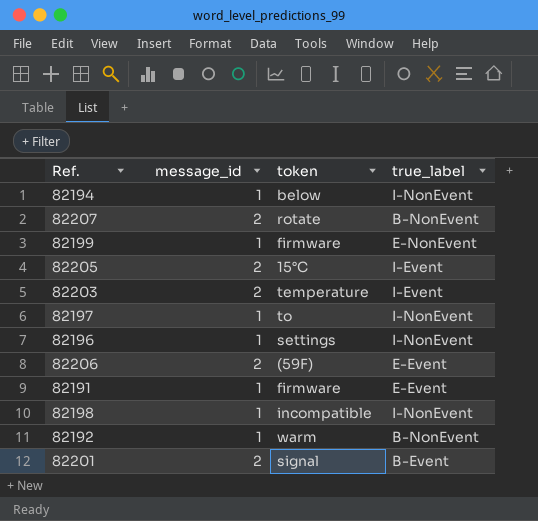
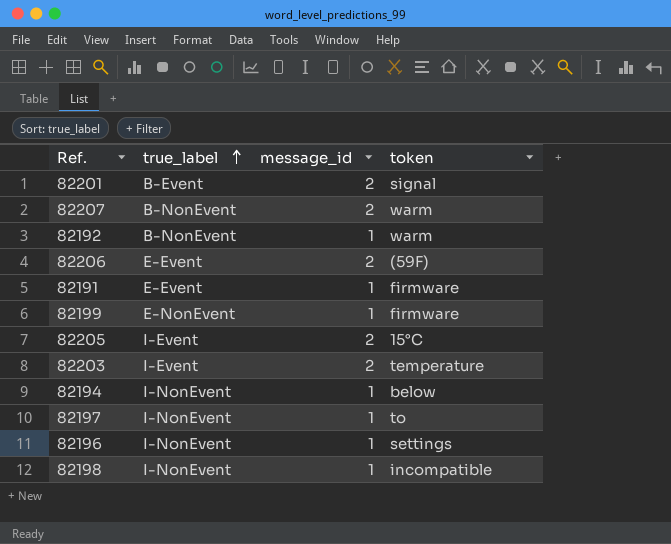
row order: none -> true_label ascending
column true_label | position: 4 -> 2
82207 | token: rotate -> warm

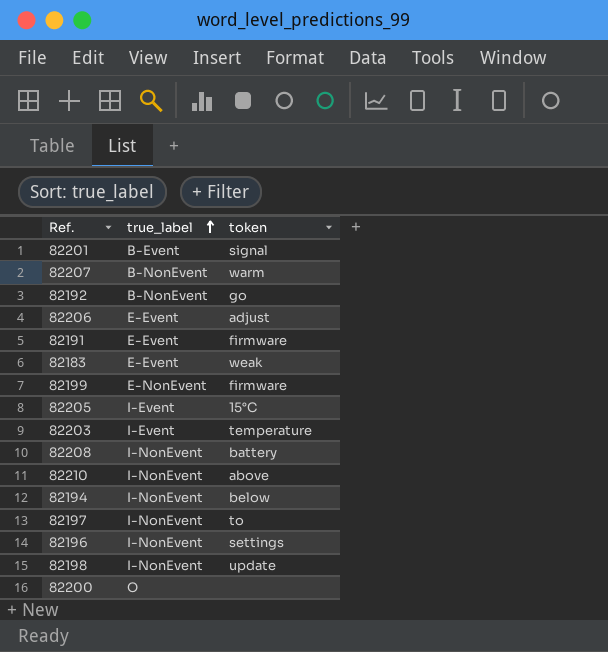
column message_id | position: 3 -> none
82192 | token: warm -> go
82206 | token: (59F) -> adjust
row 82183: none -> E-Event | weak
row 82208: none -> I-NonEvent | battery
row 82210: none -> I-NonEvent | above
82198 | token: incompatible -> update
row 82200: none -> O | none

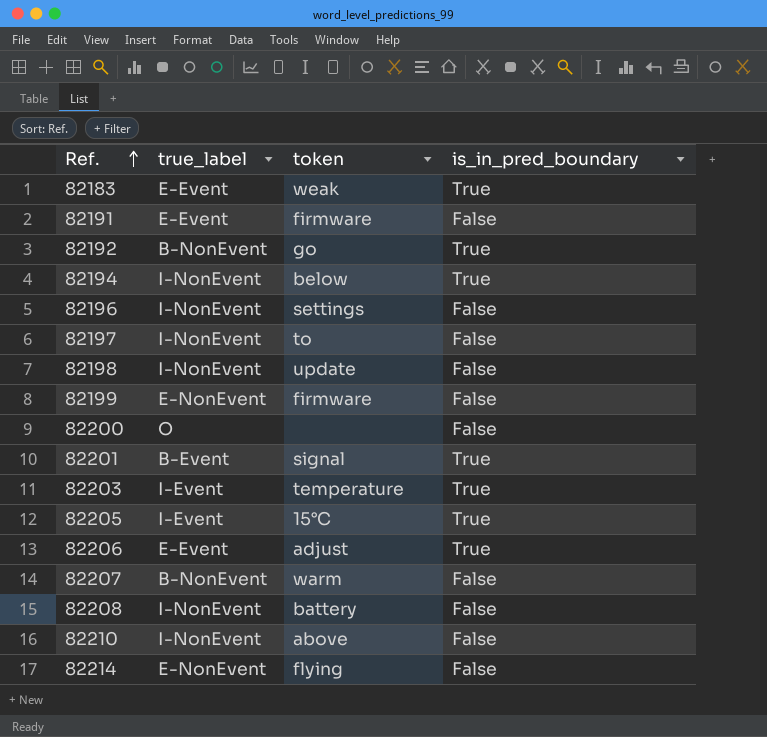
row order: true_label ascending -> Ref. ascending
column is_in_pred_boundary | position: none -> 4
row 82214: none -> E-NonEvent | flying | False

